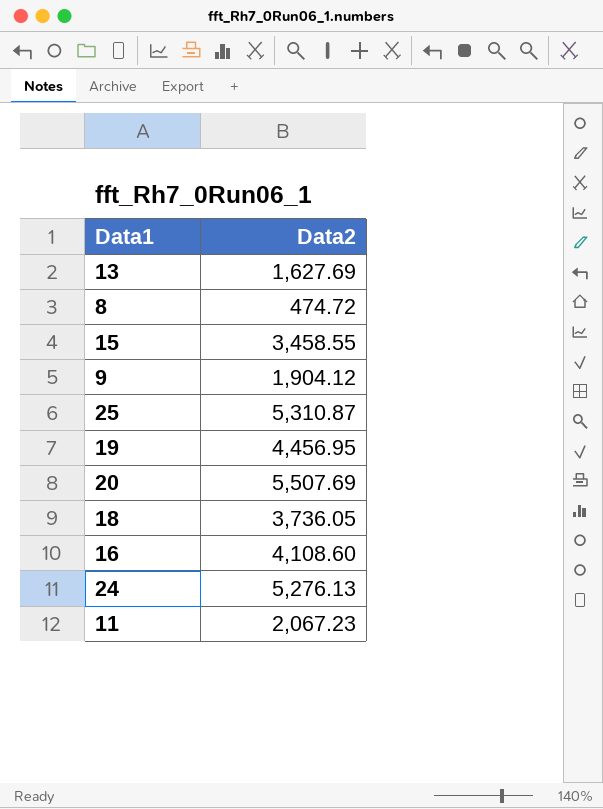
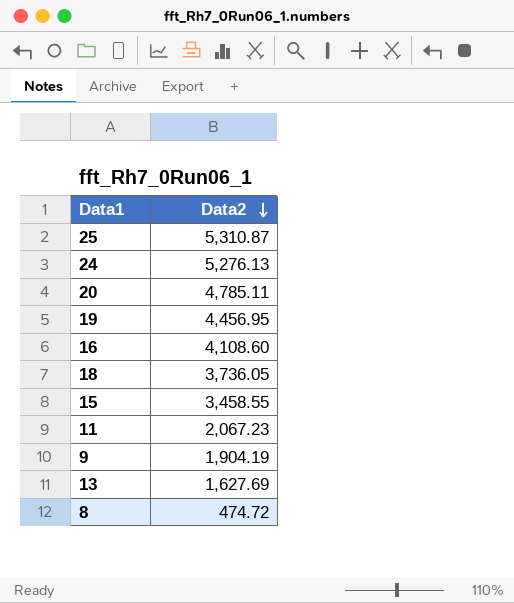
row order: none -> Data2 descending
20 | Data2: 5,507.69 -> 4,785.11
9 | Data2: 1,904.12 -> 1,904.19

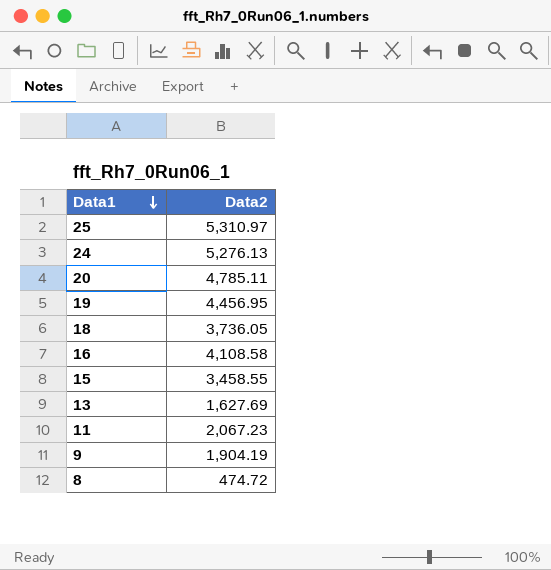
row order: Data2 descending -> Data1 descending
25 | Data2: 5,310.87 -> 5,310.97
16 | Data2: 4,108.60 -> 4,108.58

